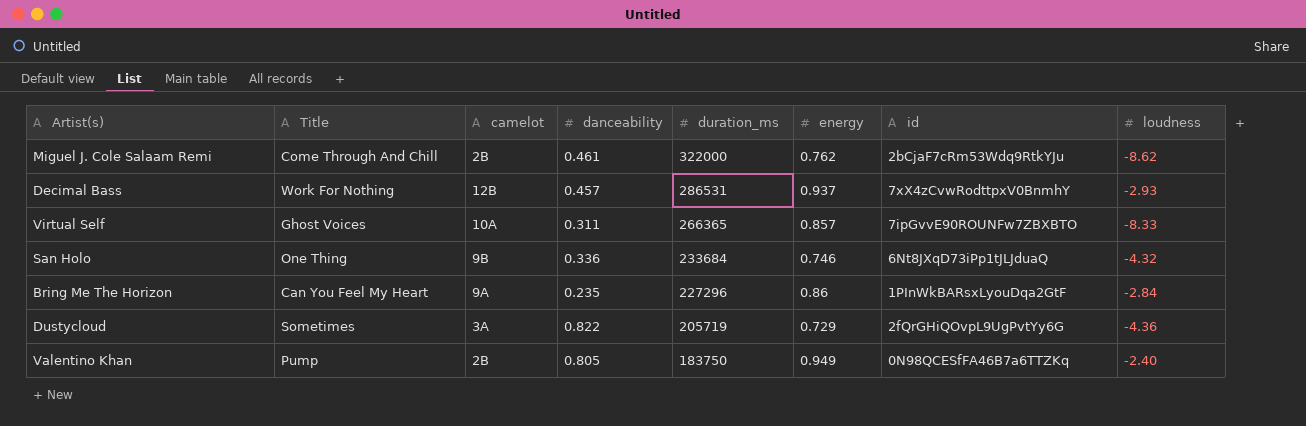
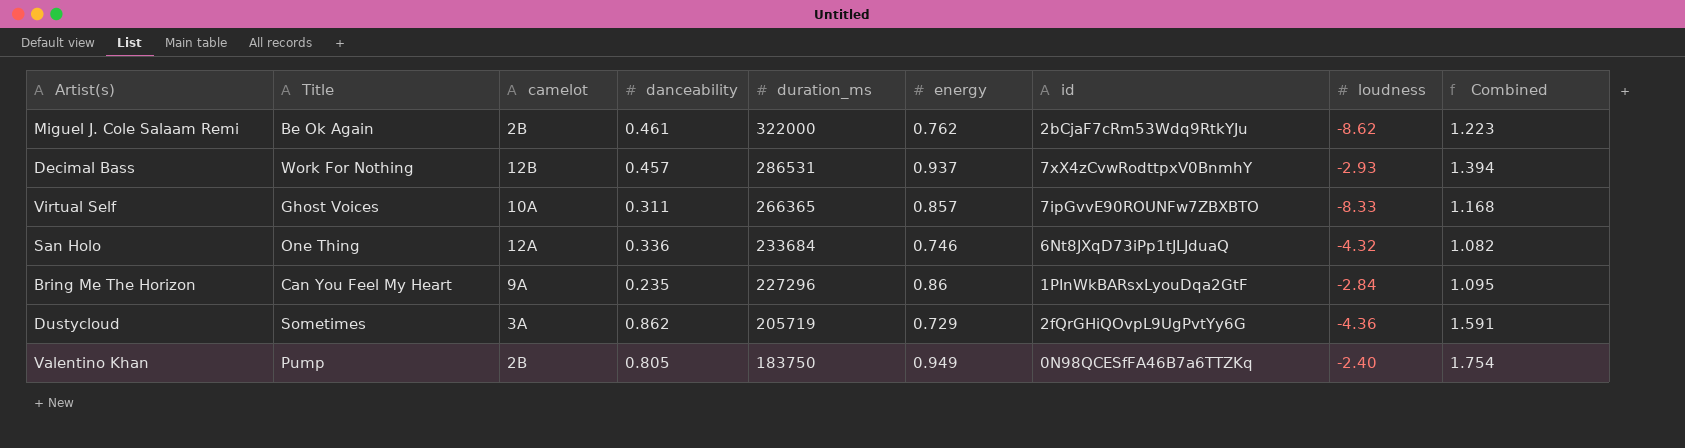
column Combined | formula: none -> [danceability] + [energy]
Miguel J. Cole Salaam Remi | Title: Come Through And Chill -> Be Ok Again
San Holo | camelot: 9B -> 12A
Dustycloud | danceability: 0.822 -> 0.862

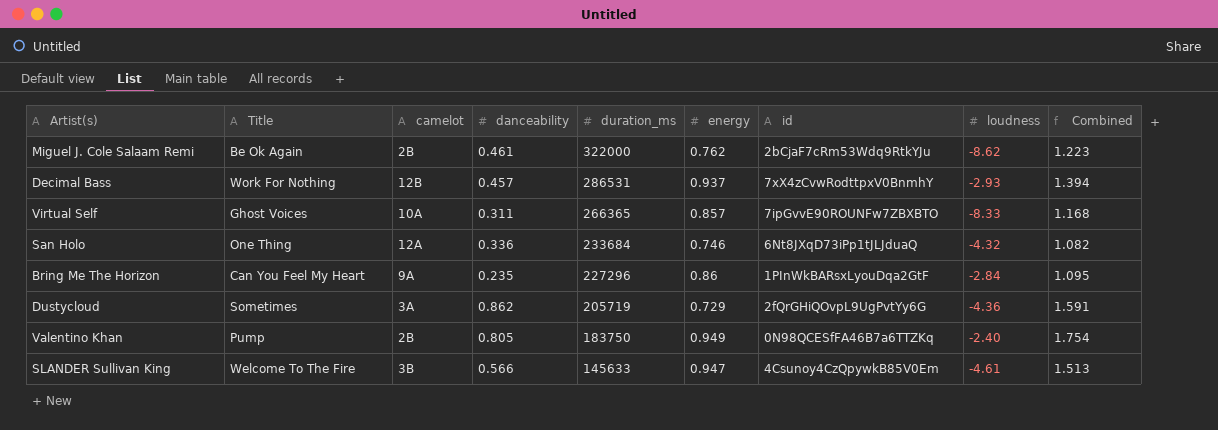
row SLANDER Sullivan King: none -> Welcome To The Fire | 3B | 0.566 | 145633 | 0.947 | 4Csunoy4CzQpywkB85V0Em | -4.61 | 1.513

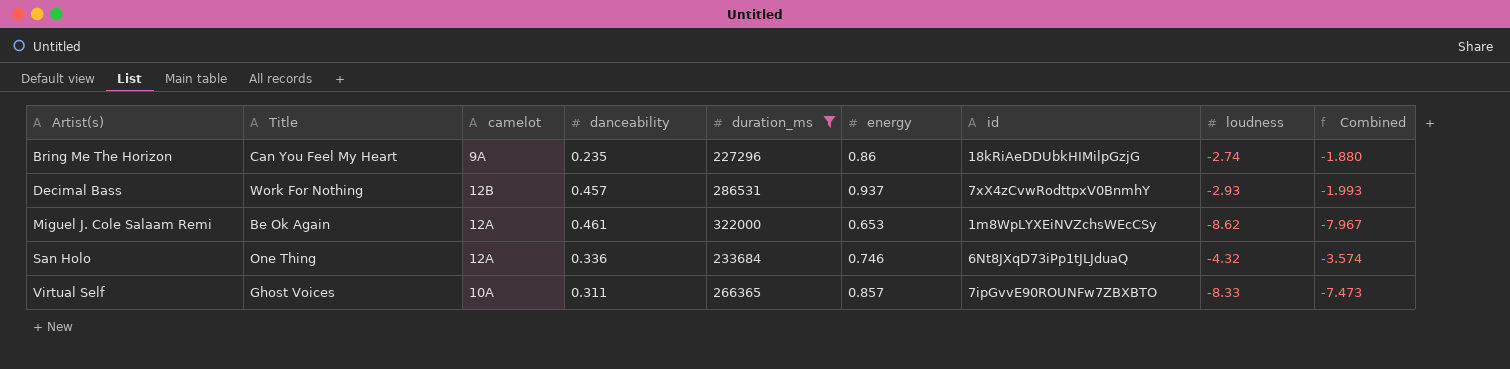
filter: none -> duration_ms >= 227296
row order: duration_ms descending -> Artist(s) ascending
column Combined | formula: [danceability] + [energy] -> [energy] + [loudness]
Bring Me The Horizon | id: 1PInWkBARsxLyouDqa2GtF -> 18kRiAeDDUbkHIMilpGzjG
Bring Me The Horizon | loudness: -2.84 -> -2.74
Miguel J. Cole Salaam Remi | camelot: 2B -> 12A
Miguel J. Cole Salaam Remi | energy: 0.762 -> 0.653
Miguel J. Cole Salaam Remi | id: 2bCjaF7cRm53Wdq9RtkYJu -> 1m8WpLYXEiNVZchsWEcCSy

